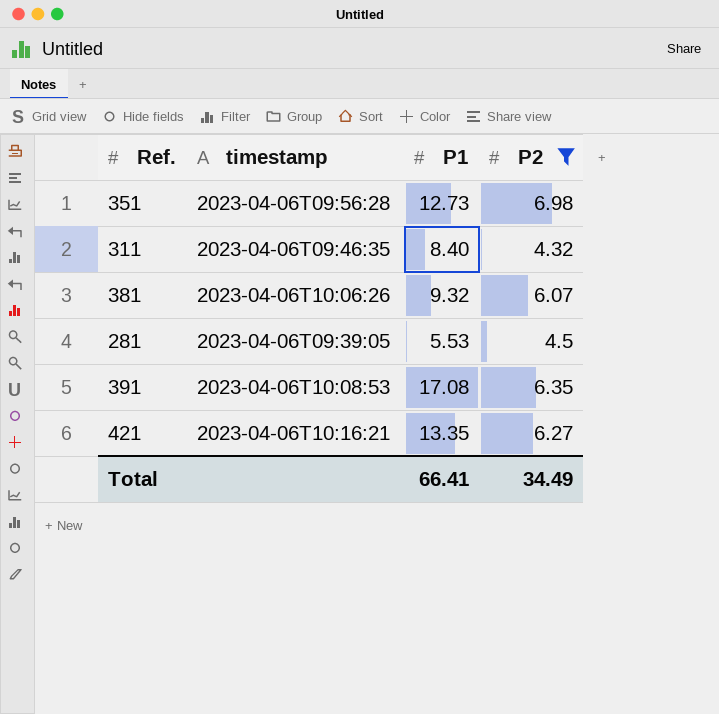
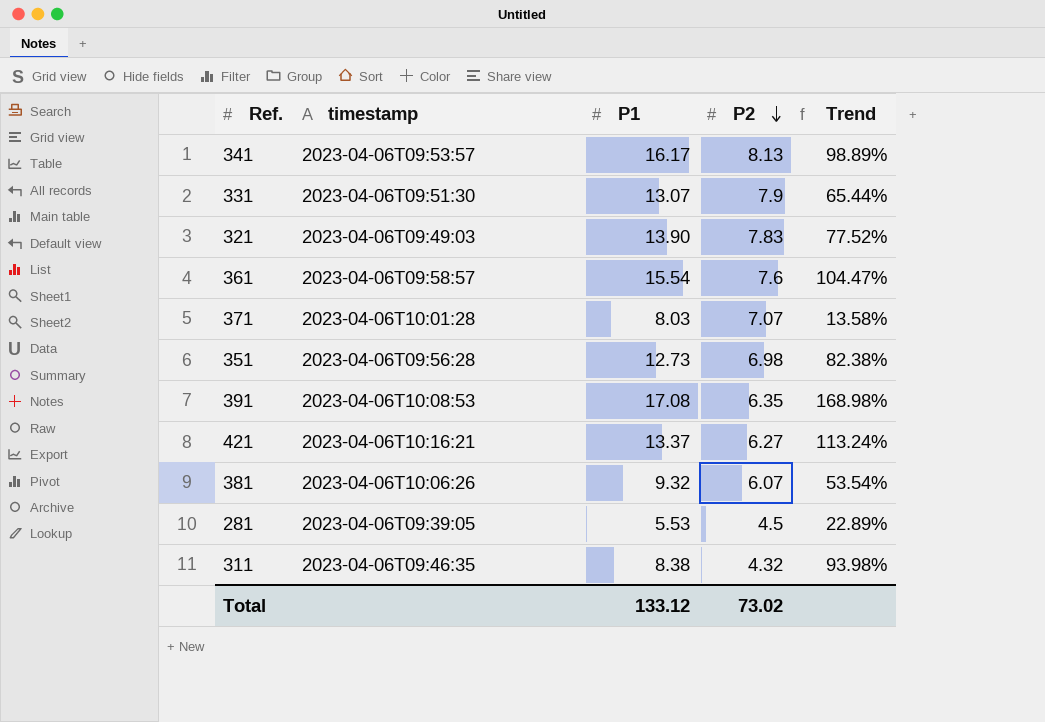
filter: P2 <= 6.98 -> none
row order: none -> P2 descending
column Trend | formula: none -> ([P1] - [P2]) / [P2]
421 | P1: 13.35 -> 13.37
311 | P1: 8.40 -> 8.38
Total | P1: 66.41 -> 133.12
Total | P2: 34.49 -> 73.02

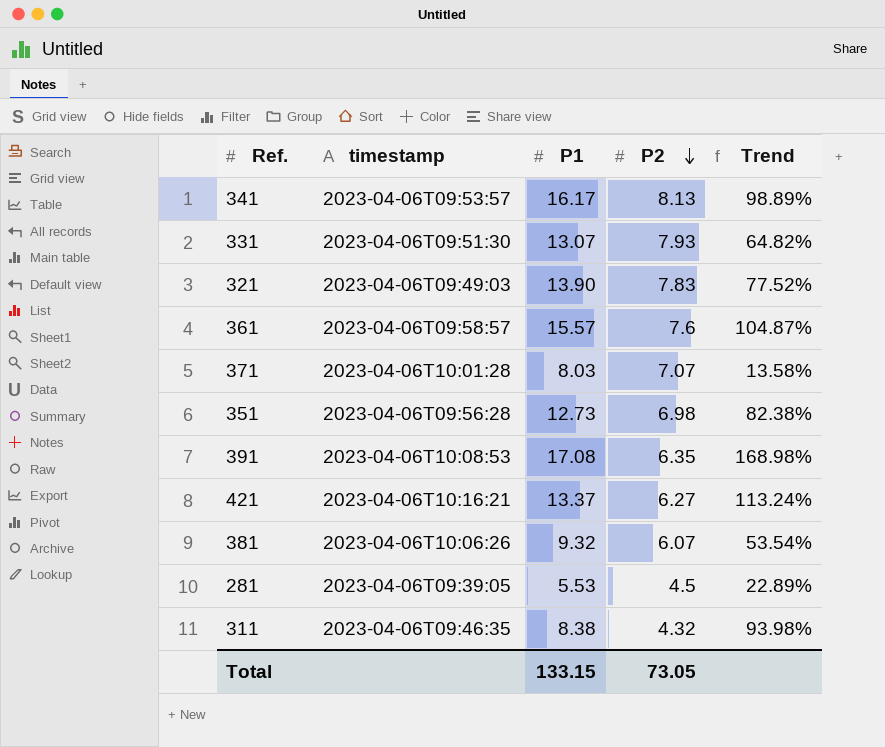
331 | P2: 7.9 -> 7.93
331 | Trend: 65.44% -> 64.82%
361 | P1: 15.54 -> 15.57
361 | Trend: 104.47% -> 104.87%
Total | P1: 133.12 -> 133.15
Total | P2: 73.02 -> 73.05

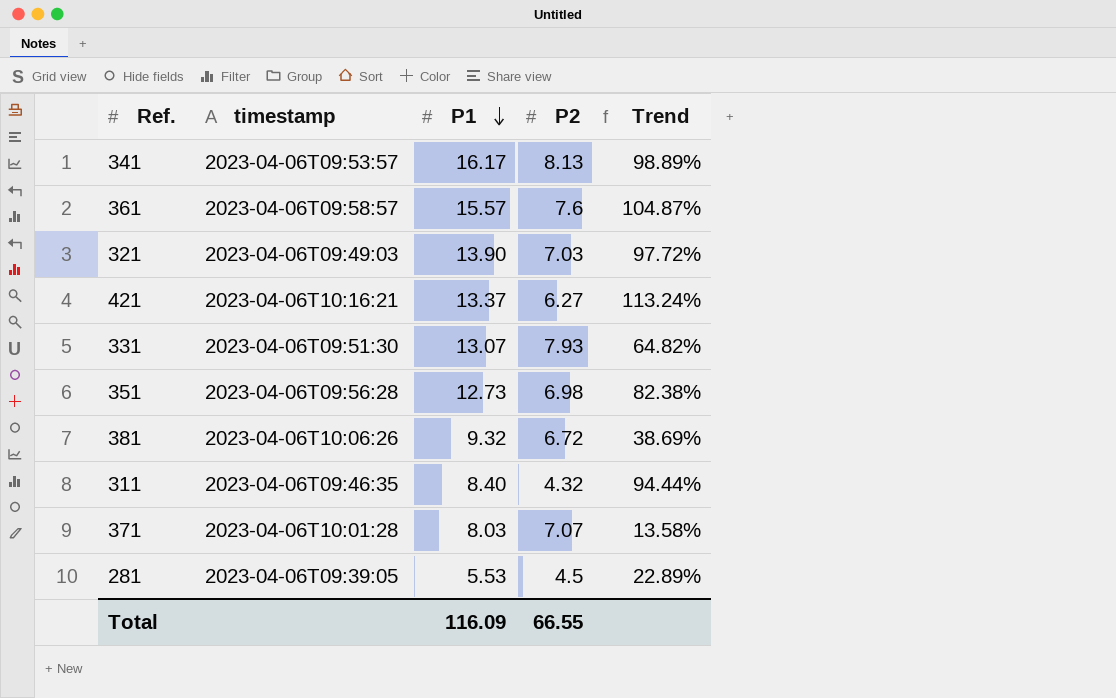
row order: P2 descending -> P1 descending
row 391: 2023-04-06T10:08:53 | 17.08 | 6.35 | 168.98% -> none
321 | P2: 7.83 -> 7.03
321 | Trend: 77.52% -> 97.72%
381 | P2: 6.07 -> 6.72
381 | Trend: 53.54% -> 38.69%
311 | P1: 8.38 -> 8.40
311 | Trend: 93.98% -> 94.44%
Total | P1: 133.15 -> 116.09
Total | P2: 73.05 -> 66.55

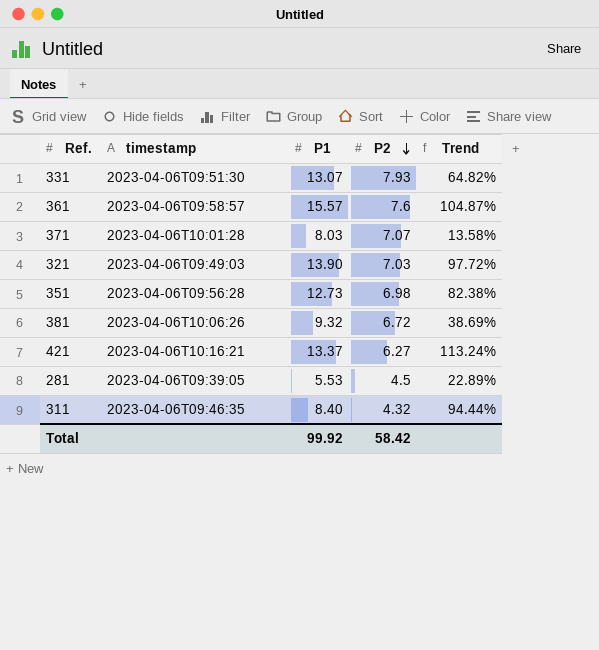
row order: P1 descending -> P2 descending
row 341: 2023-04-06T09:53:57 | 16.17 | 8.13 | 98.89% -> none
Total | P1: 116.09 -> 99.92
Total | P2: 66.55 -> 58.42

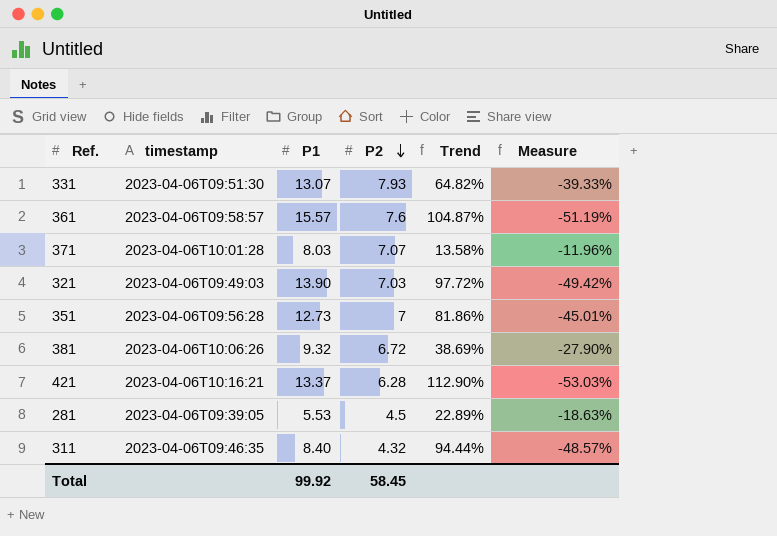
column Measure | formula: none -> ([P2] - [P1]) / [P1]
351 | P2: 6.98 -> 7
351 | Trend: 82.38% -> 81.86%
421 | P2: 6.27 -> 6.28
421 | Trend: 113.24% -> 112.90%
Total | P2: 58.42 -> 58.45

